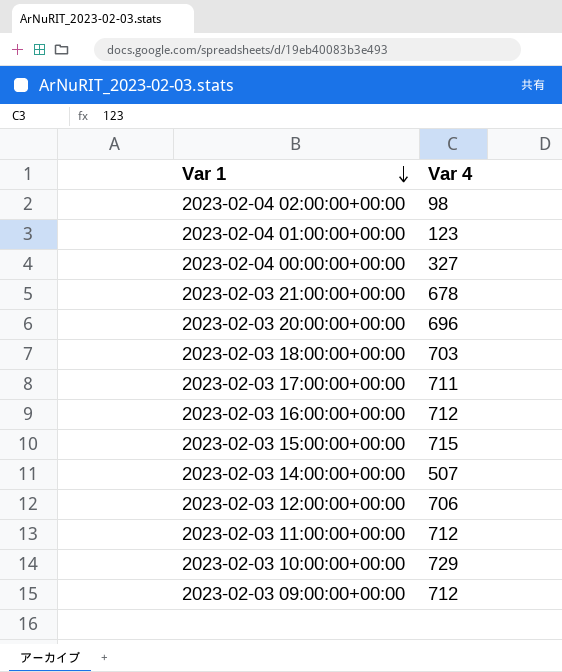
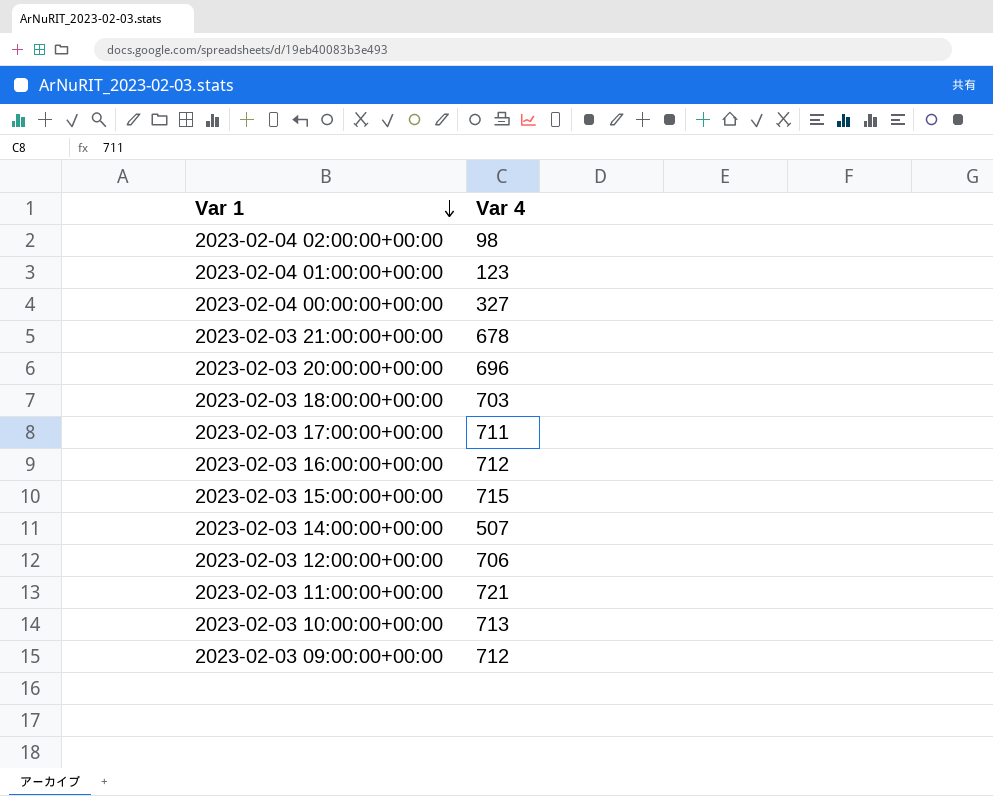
2023-02-03 11:00:00+00:00 | Var 4: 712 -> 721
2023-02-03 10:00:00+00:00 | Var 4: 729 -> 713

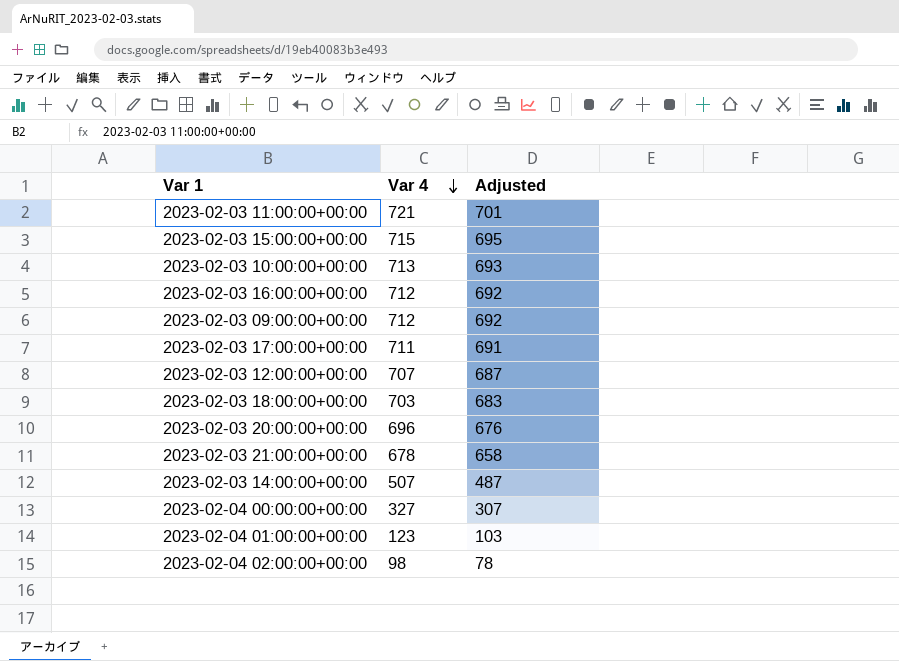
row order: Var 1 descending -> Var 4 descending
column Adjusted | formula: none -> [Var 4] - 20
2023-02-03 12:00:00+00:00 | Var 4: 706 -> 707

